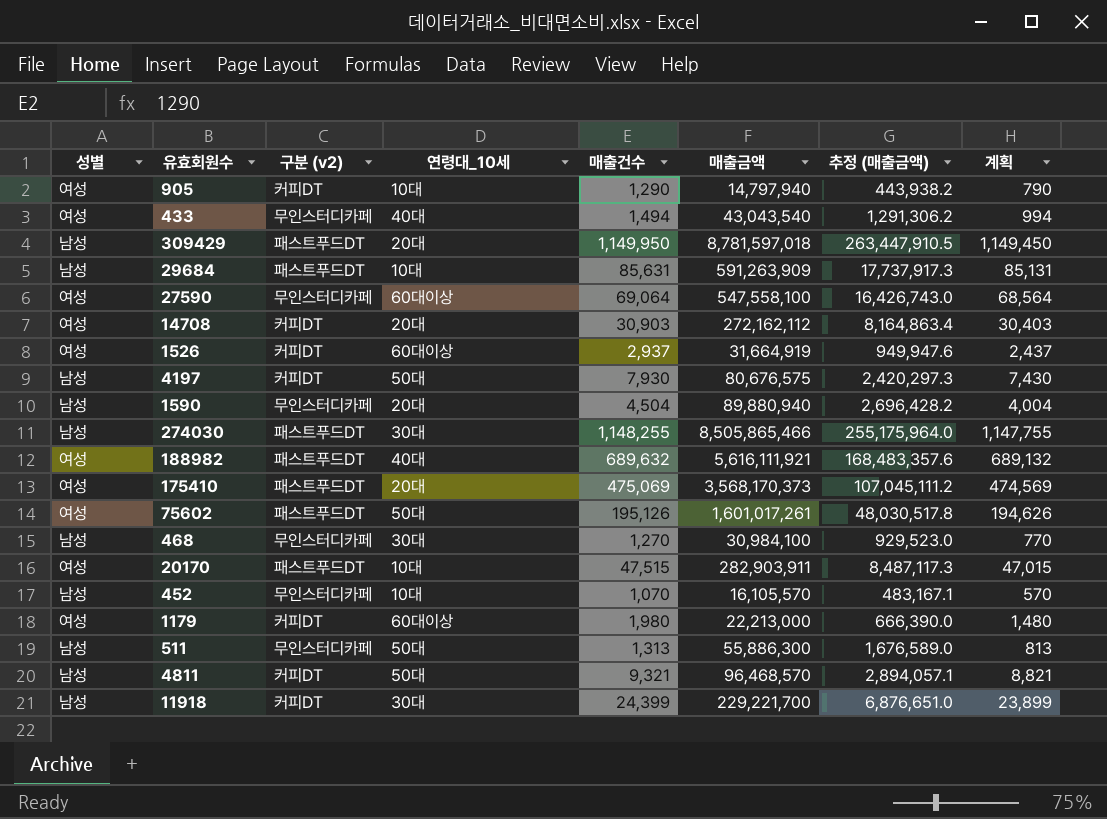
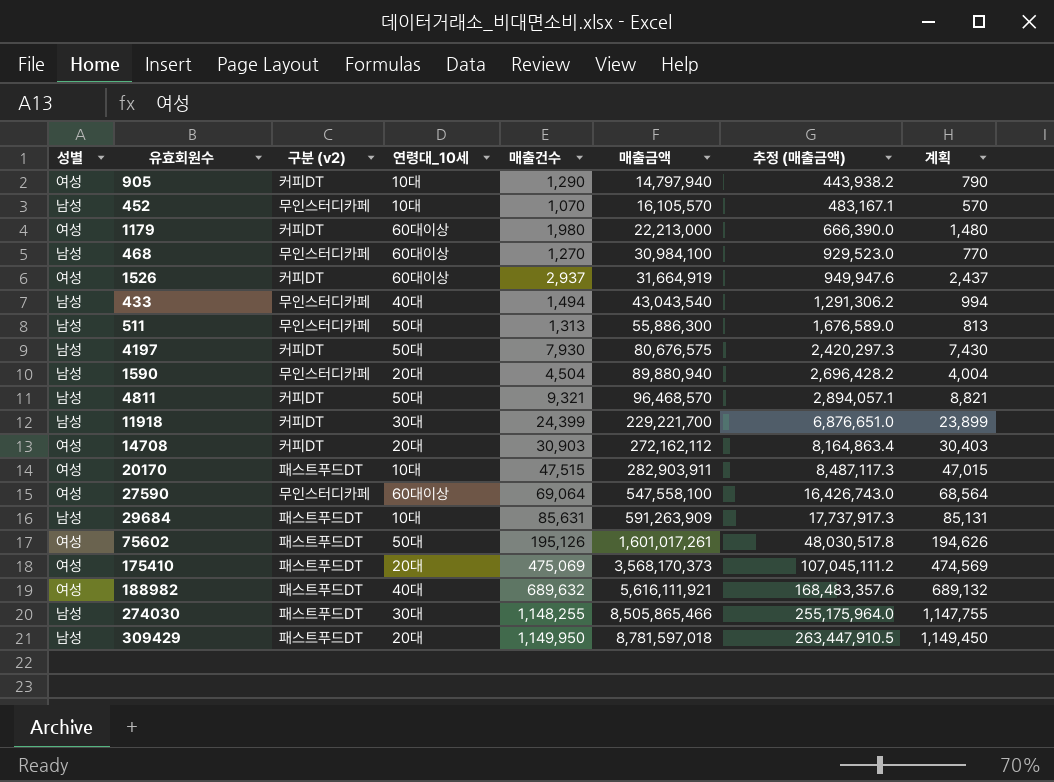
row order: none -> 매출금액 ascending
468 | 연령대_10세: 30대 -> 60대이상
433 | 성별: 여성 -> 남성

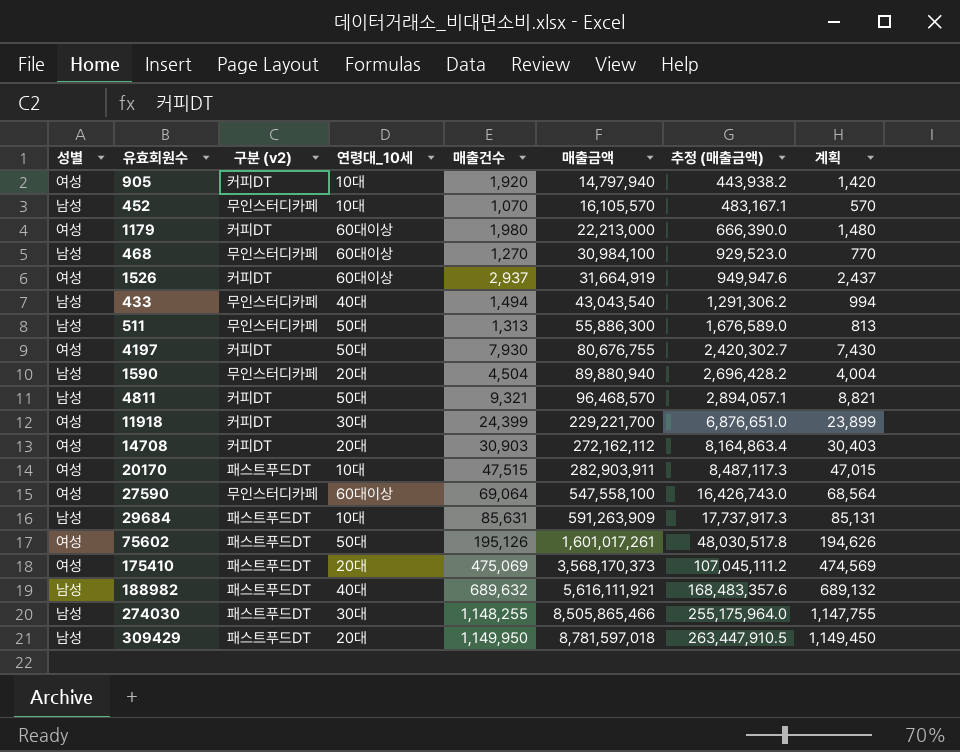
905 | 매출건수: 1,290 -> 1,920
905 | 계획: 790 -> 1,420
4197 | 성별: 남성 -> 여성
4197 | 매출금액: 80,676,575 -> 80,676,755
4197 | 추정 (매출금액): 2,420,297.3 -> 2,420,302.7
11918 | 성별: 남성 -> 여성
188982 | 성별: 여성 -> 남성

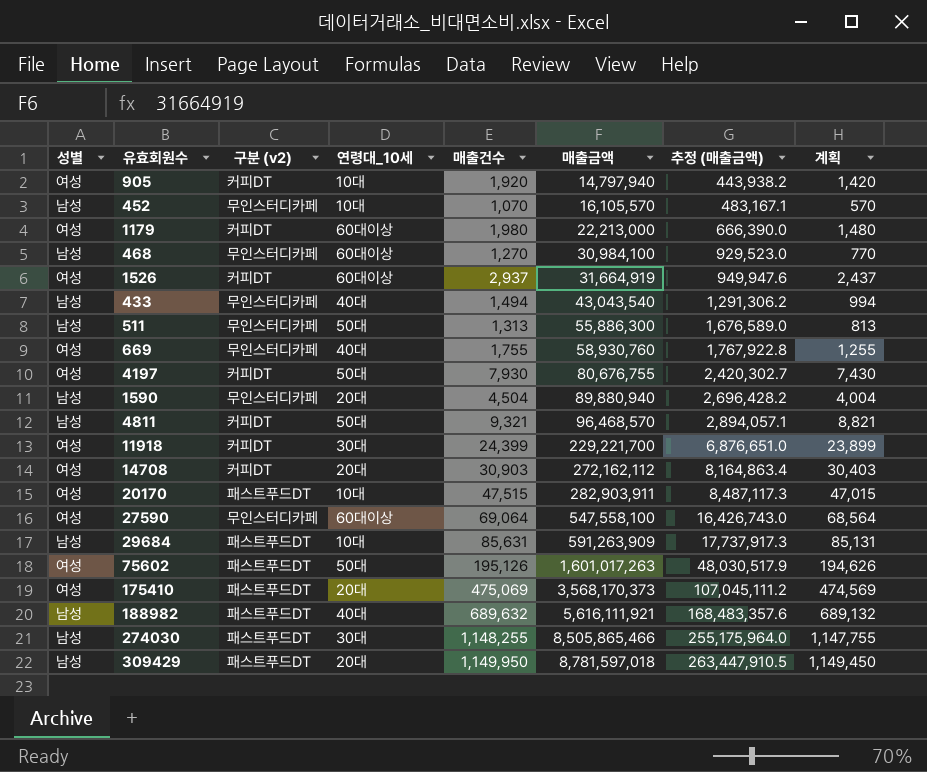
row 669: none -> 여성 | 무인스터디카페 | 40대 | 1,755 | 58,930,760 | 1,767,922.8 | 1,255
75602 | 매출금액: 1,601,017,261 -> 1,601,017,263
75602 | 추정 (매출금액): 48,030,517.8 -> 48,030,517.9

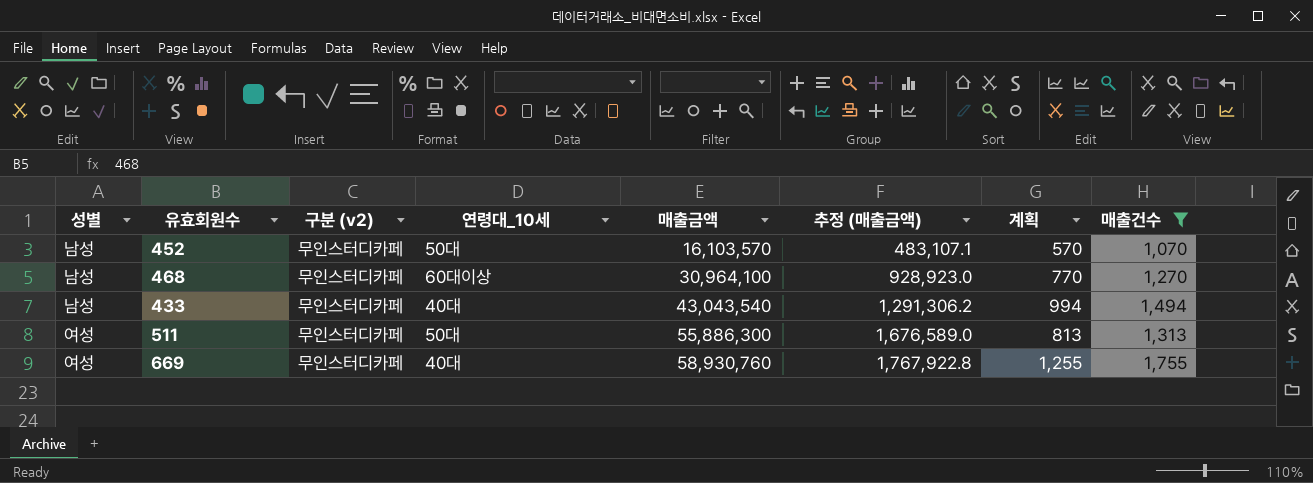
filter: none -> 매출건수 <= 1,755
column 매출건수 | position: 5 -> 8
452 | 연령대_10세: 10대 -> 50대
452 | 매출금액: 16,105,570 -> 16,103,570
452 | 추정 (매출금액): 483,167.1 -> 483,107.1
468 | 매출금액: 30,984,100 -> 30,964,100
468 | 추정 (매출금액): 929,523.0 -> 928,923.0
511 | 성별: 남성 -> 여성

